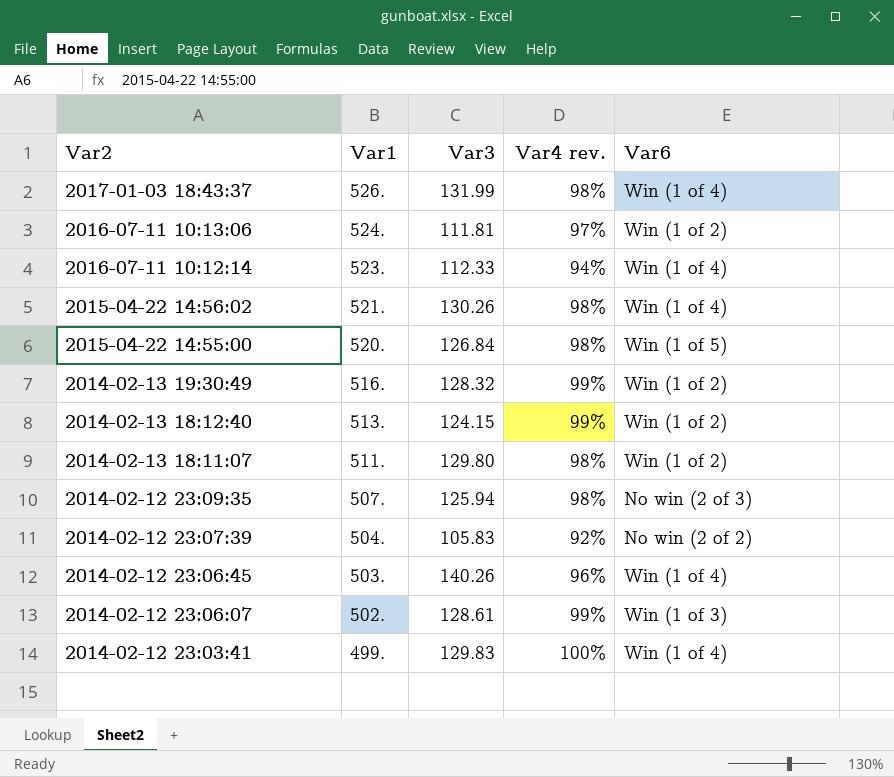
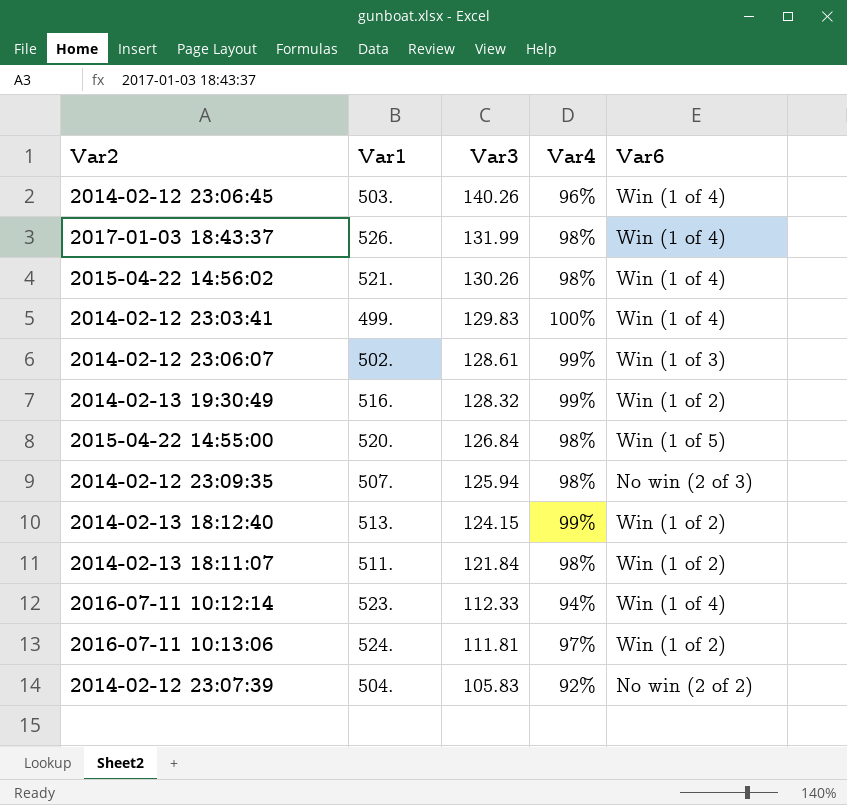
row order: Var2 descending -> Var3 descending
column name: Var4 rev. -> Var4
2014-02-13 18:11:07 | Var3: 129.80 -> 121.84

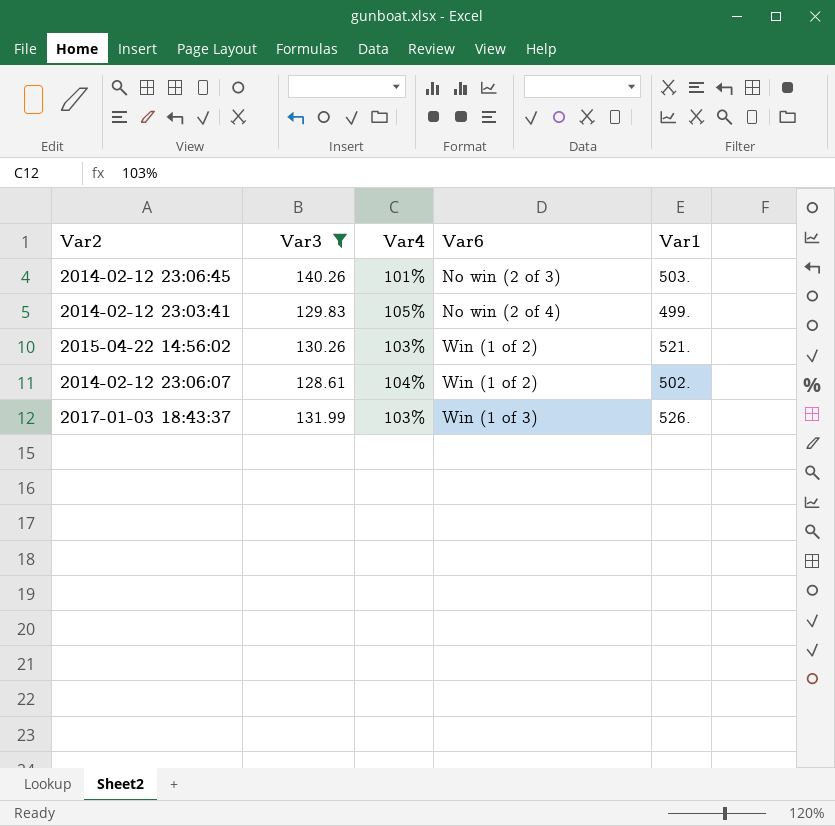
filter: none -> Var3 >= 128.61
row order: Var3 descending -> Var6 ascending
column Var1 | position: 2 -> 5
2014-02-12 23:06:45 | Var4: 96% -> 101%
2014-02-12 23:06:45 | Var6: Win (1 of 4) -> No win (2 of 3)
2014-02-12 23:03:41 | Var4: 100% -> 105%
2014-02-12 23:03:41 | Var6: Win (1 of 4) -> No win (2 of 4)
2015-04-22 14:56:02 | Var4: 98% -> 103%
2015-04-22 14:56:02 | Var6: Win (1 of 4) -> Win (1 of 2)
2014-02-12 23:06:07 | Var4: 99% -> 104%
2014-02-12 23:06:07 | Var6: Win (1 of 3) -> Win (1 of 2)
2017-01-03 18:43:37 | Var4: 98% -> 103%
2017-01-03 18:43:37 | Var6: Win (1 of 4) -> Win (1 of 3)

